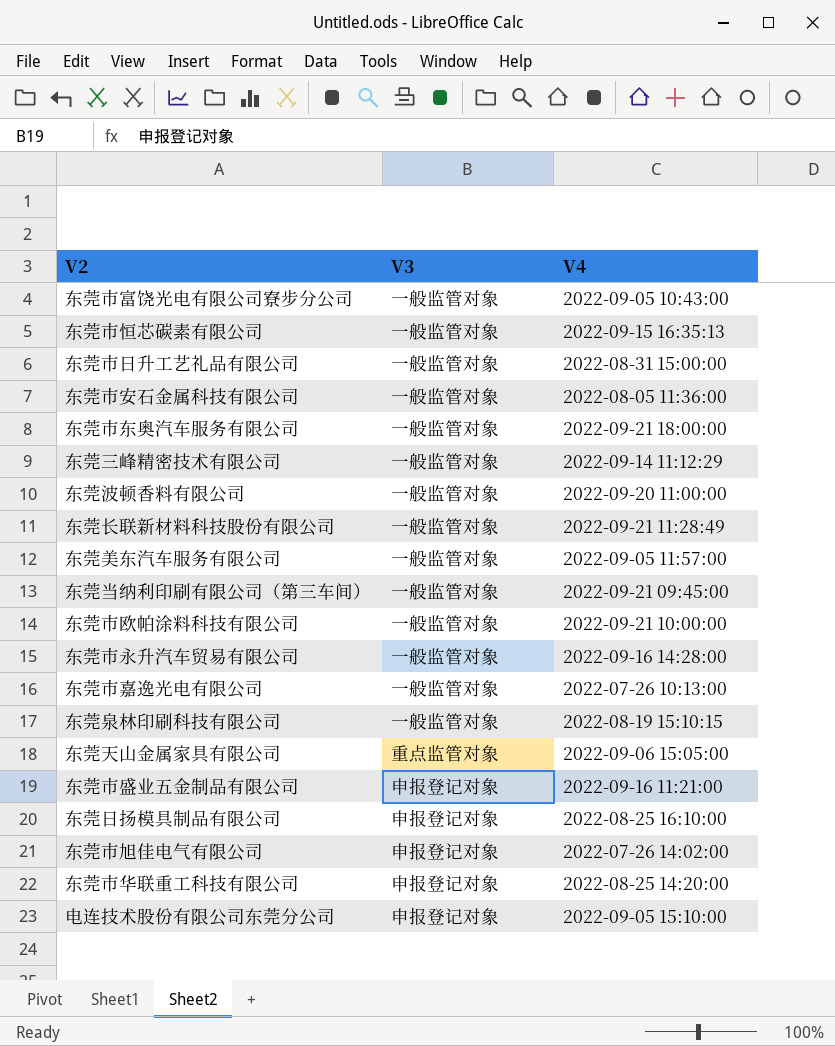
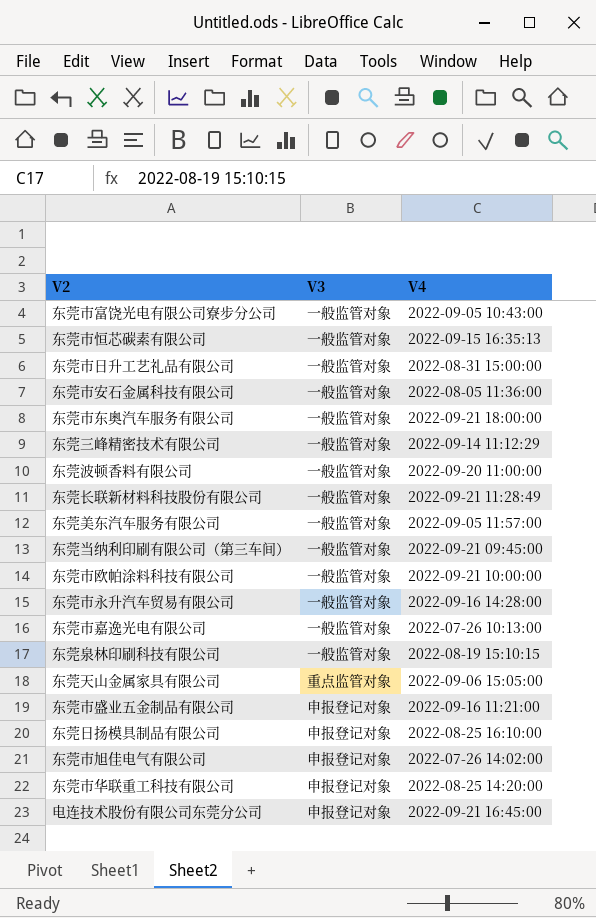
电连技术股份有限公司东莞分公司 | V4: 2022-09-05 15:10:00 -> 2022-09-21 16:45:00

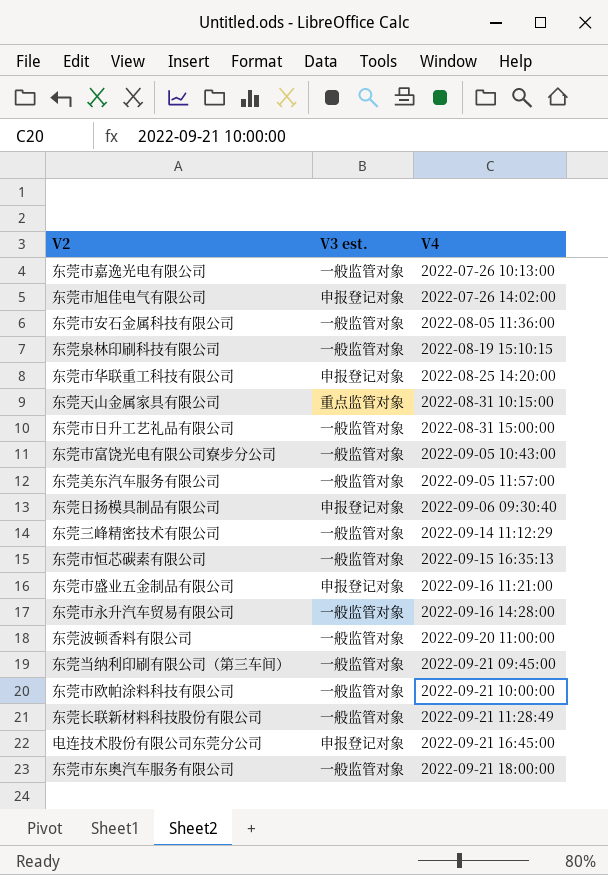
row order: none -> V4 ascending
column name: V3 -> V3 est.
东莞天山金属家具有限公司 | V4: 2022-09-06 15:05:00 -> 2022-08-31 10:15:00
东莞日扬模具制品有限公司 | V4: 2022-08-25 16:10:00 -> 2022-09-06 09:30:40

